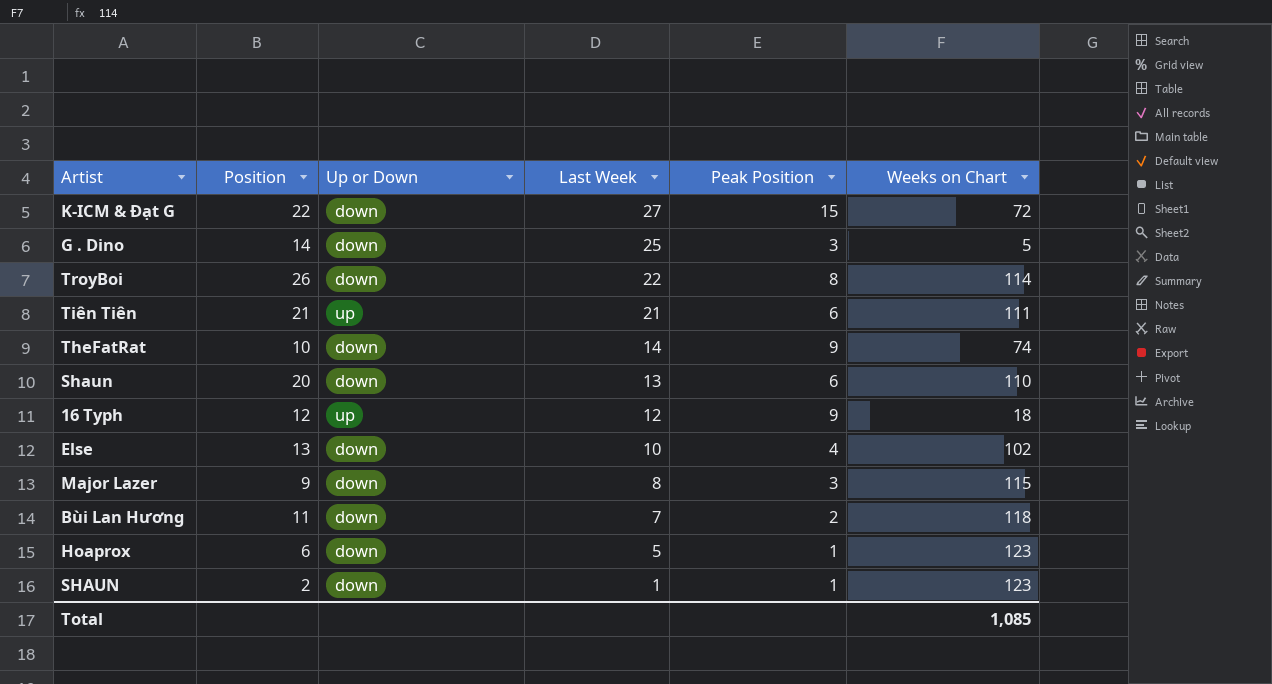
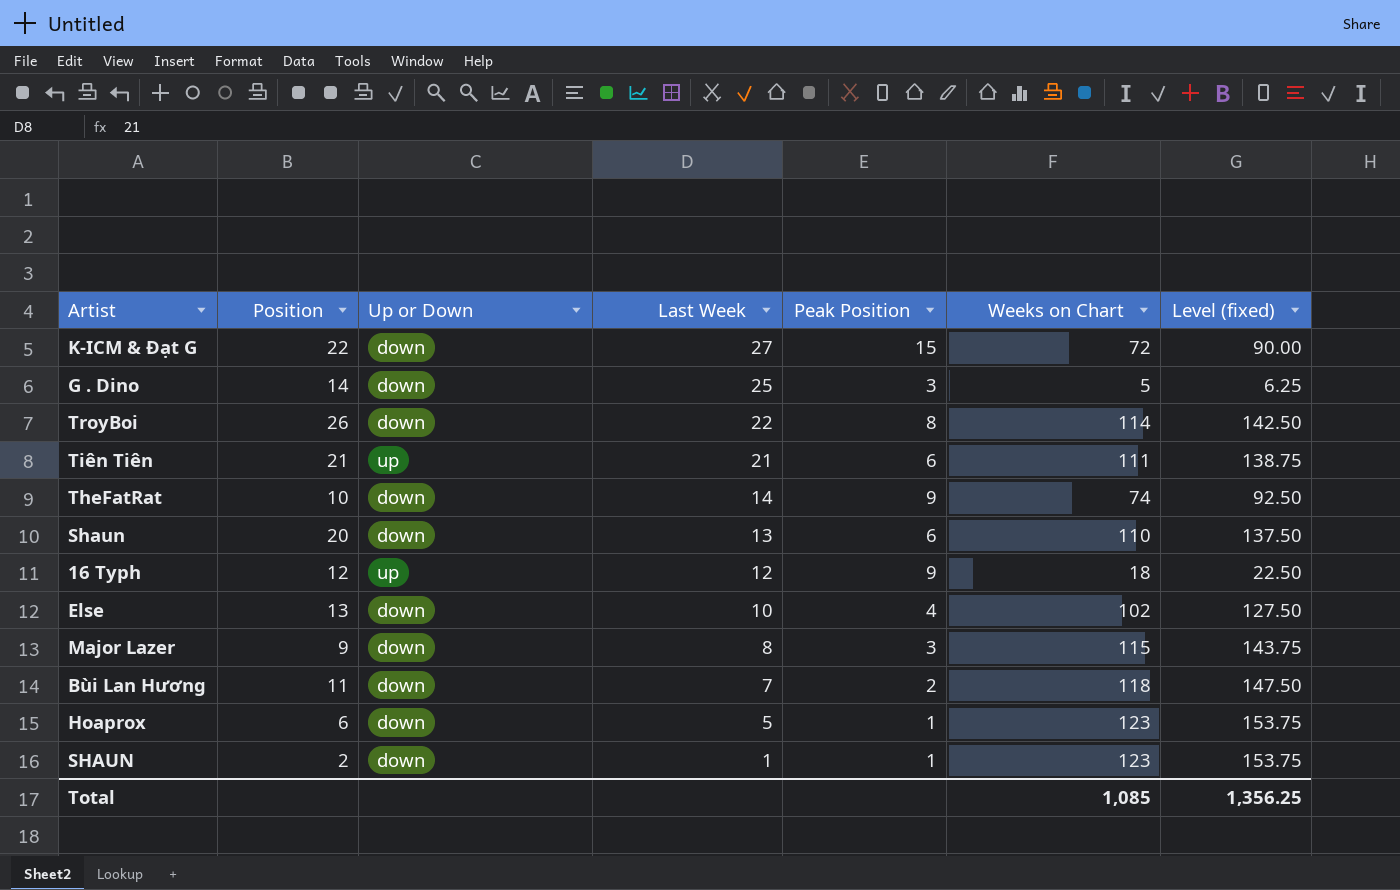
column Level (fixed) | formula: none -> [Weeks on Chart] * 1.25

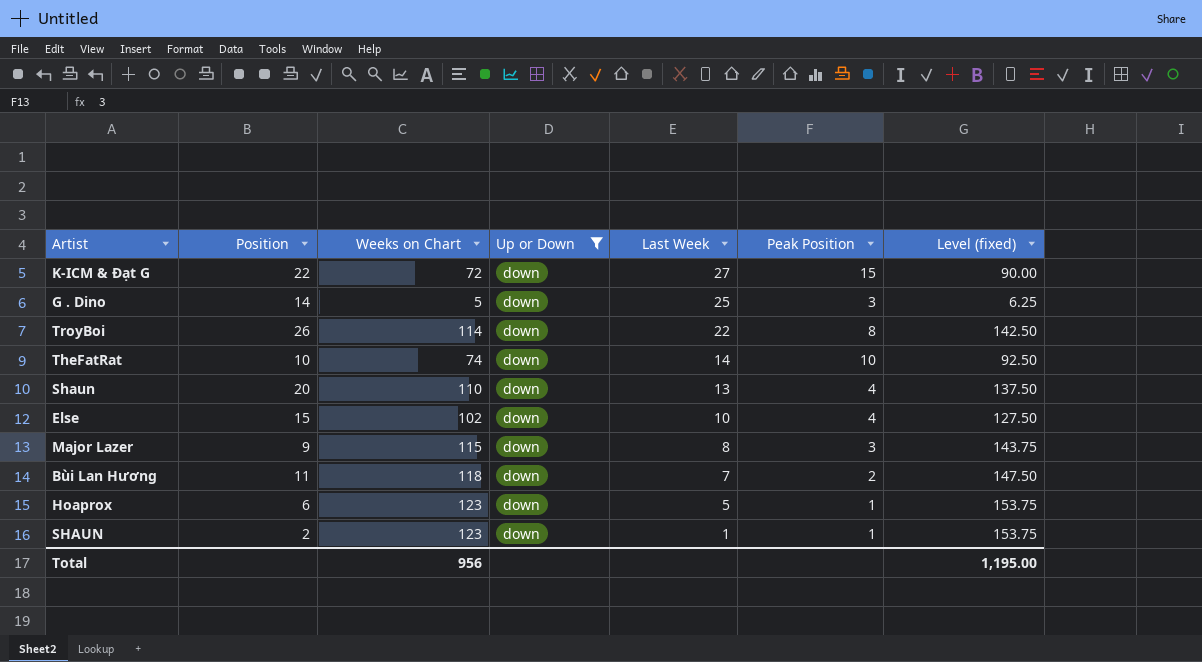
filter: none -> Up or Down = down
column Weeks on Chart | position: 6 -> 3
TheFatRat | Peak Position: 9 -> 10
Shaun | Peak Position: 6 -> 4
Else | Position: 13 -> 15
Total | Weeks on Chart: 1,085 -> 956
Total | Level (fixed): 1,356.25 -> 1,195.00

